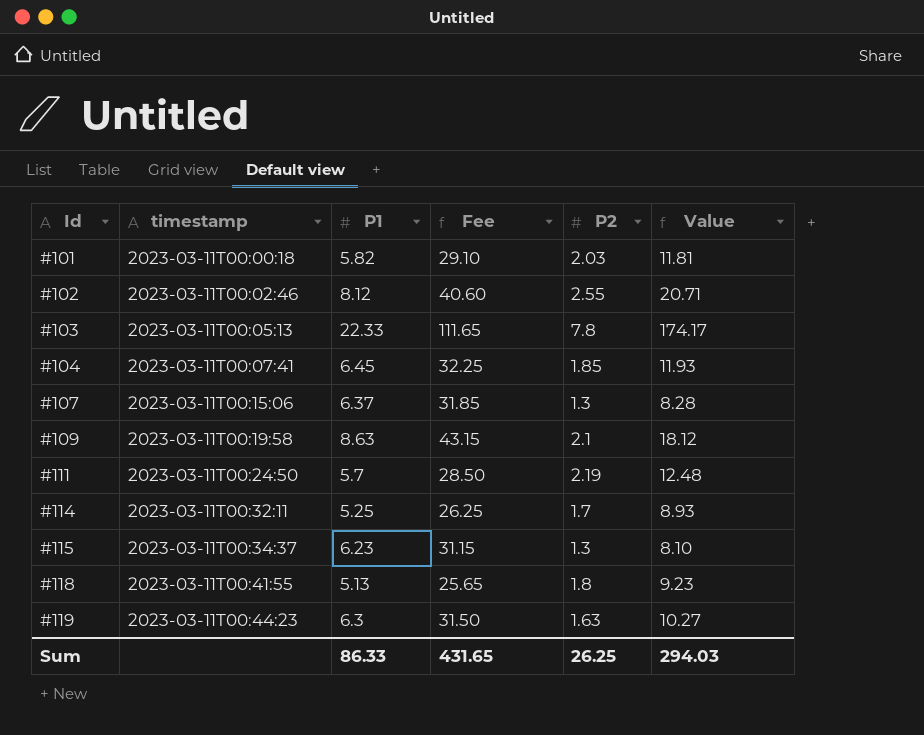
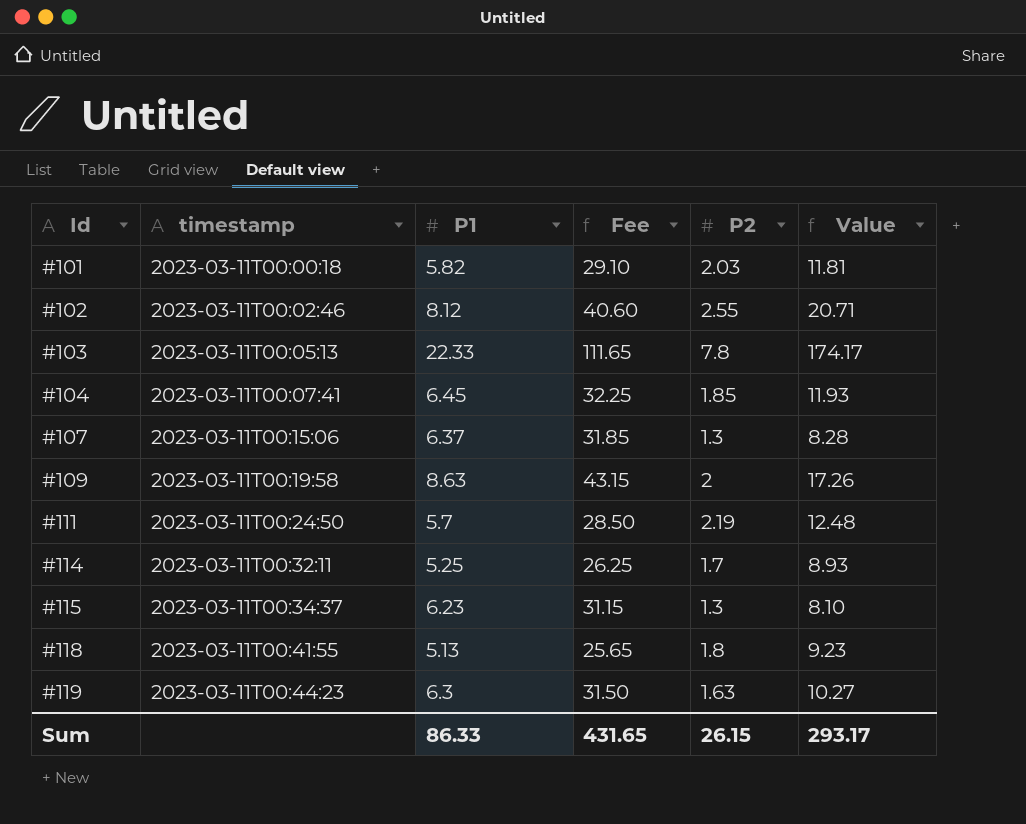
#109 | P2: 2.1 -> 2
#109 | Value: 18.12 -> 17.26
Sum | P2: 26.25 -> 26.15
Sum | Value: 294.03 -> 293.17

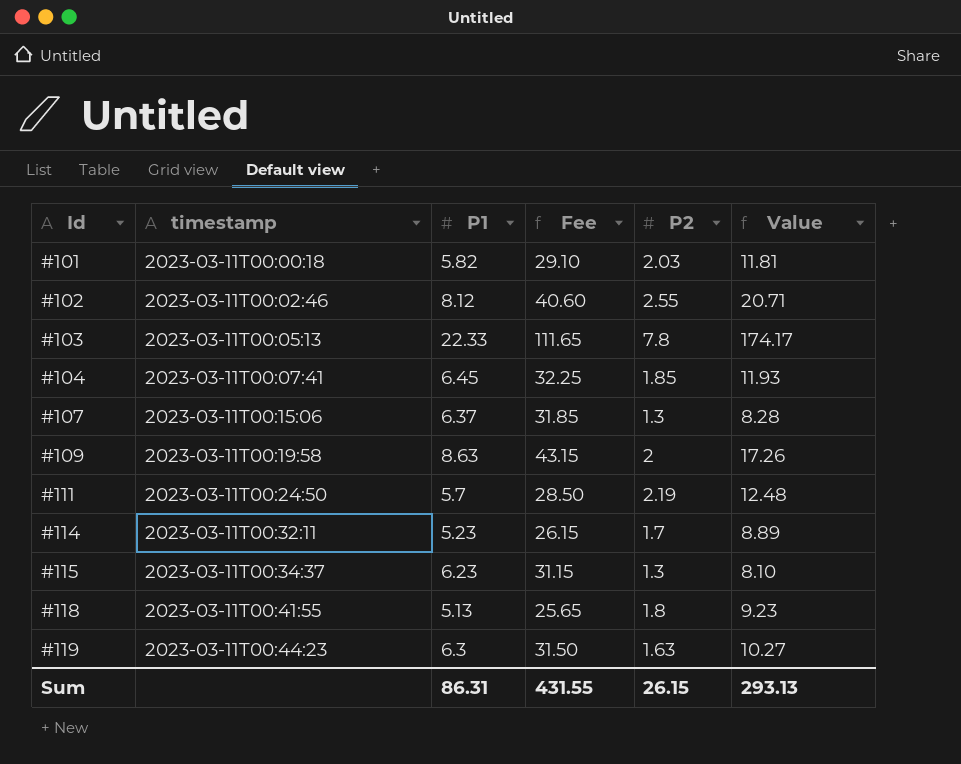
#114 | P1: 5.25 -> 5.23
#114 | Fee: 26.25 -> 26.15
#114 | Value: 8.93 -> 8.89
Sum | P1: 86.33 -> 86.31
Sum | Fee: 431.65 -> 431.55
Sum | Value: 293.17 -> 293.13

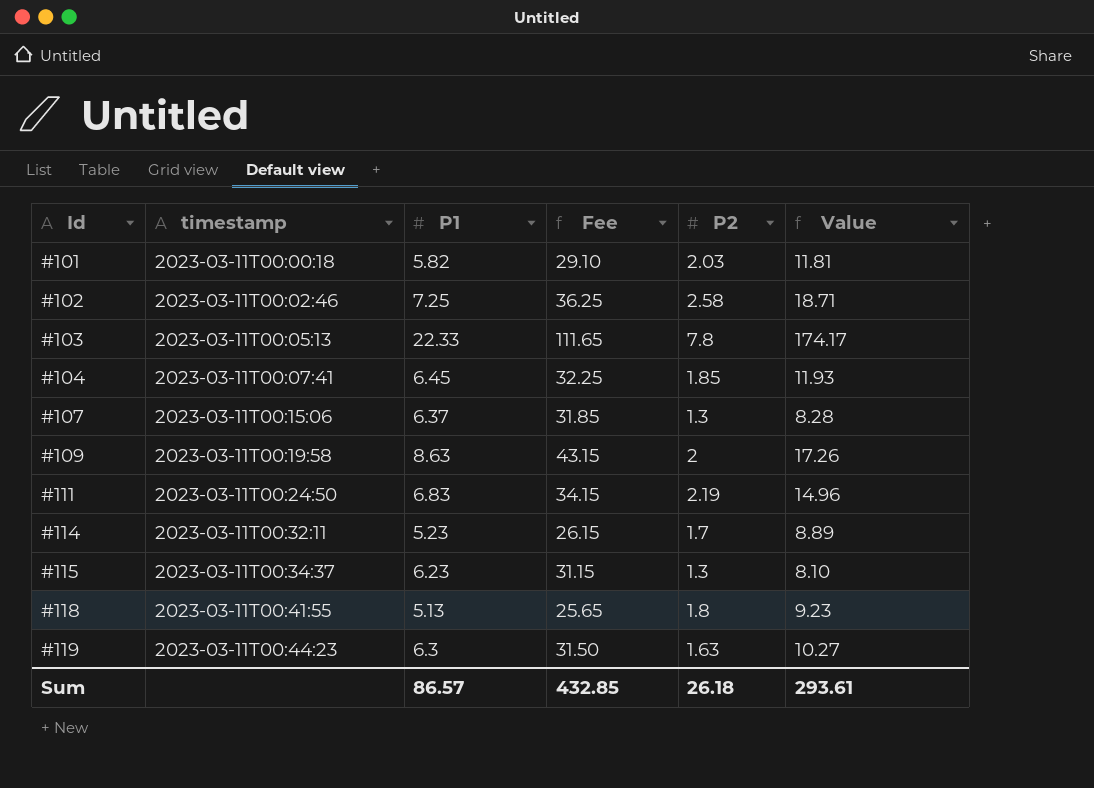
#102 | P1: 8.12 -> 7.25
#102 | Fee: 40.60 -> 36.25
#102 | P2: 2.55 -> 2.58
#102 | Value: 20.71 -> 18.71
#111 | P1: 5.7 -> 6.83
#111 | Fee: 28.50 -> 34.15
#111 | Value: 12.48 -> 14.96
Sum | P1: 86.31 -> 86.57
Sum | Fee: 431.55 -> 432.85
Sum | P2: 26.15 -> 26.18
Sum | Value: 293.13 -> 293.61

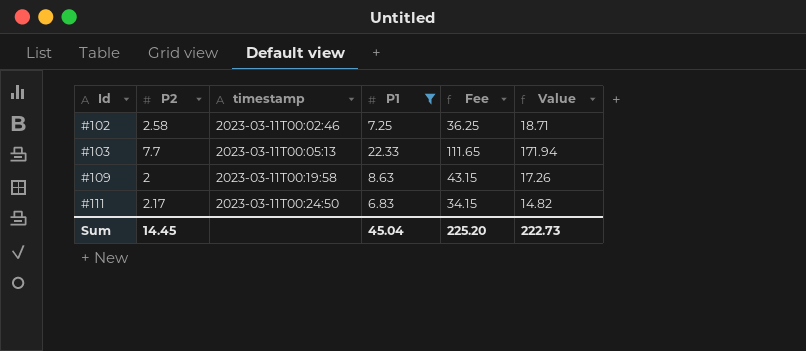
filter: none -> P1 >= 6.83
column P2 | position: 5 -> 2
#103 | P2: 7.8 -> 7.7
#103 | Value: 174.17 -> 171.94
#111 | P2: 2.19 -> 2.17
#111 | Value: 14.96 -> 14.82
Sum | P2: 26.18 -> 14.45
Sum | P1: 86.57 -> 45.04
Sum | Fee: 432.85 -> 225.20
Sum | Value: 293.61 -> 222.73

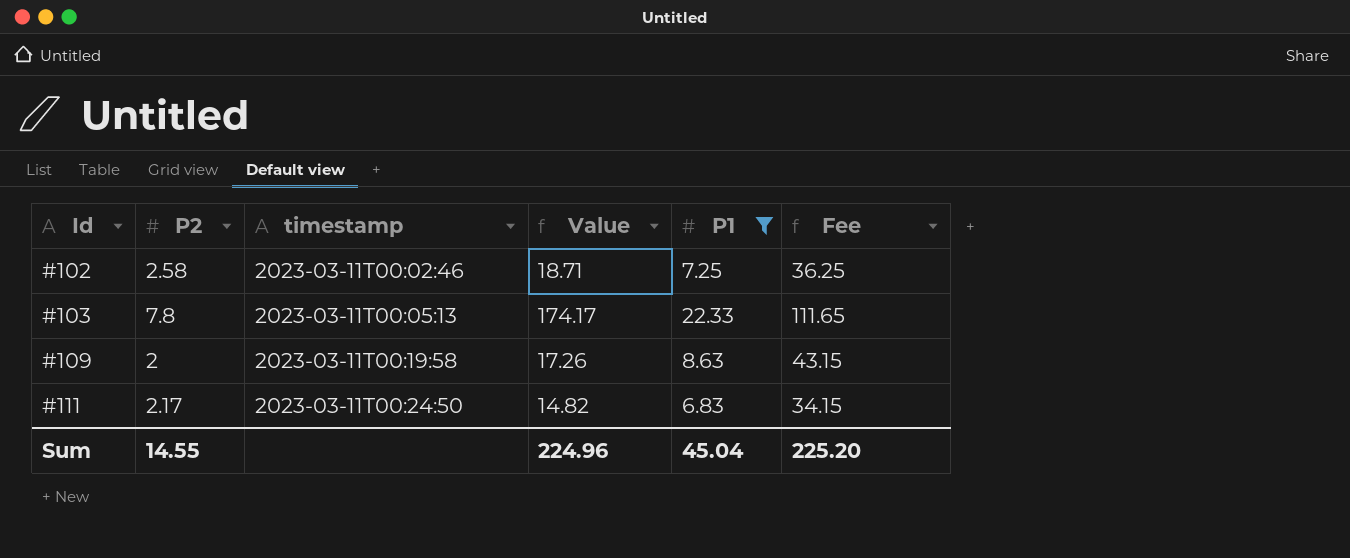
column Value | position: 6 -> 4
#103 | P2: 7.7 -> 7.8
#103 | Value: 171.94 -> 174.17
Sum | P2: 14.45 -> 14.55
Sum | Value: 222.73 -> 224.96

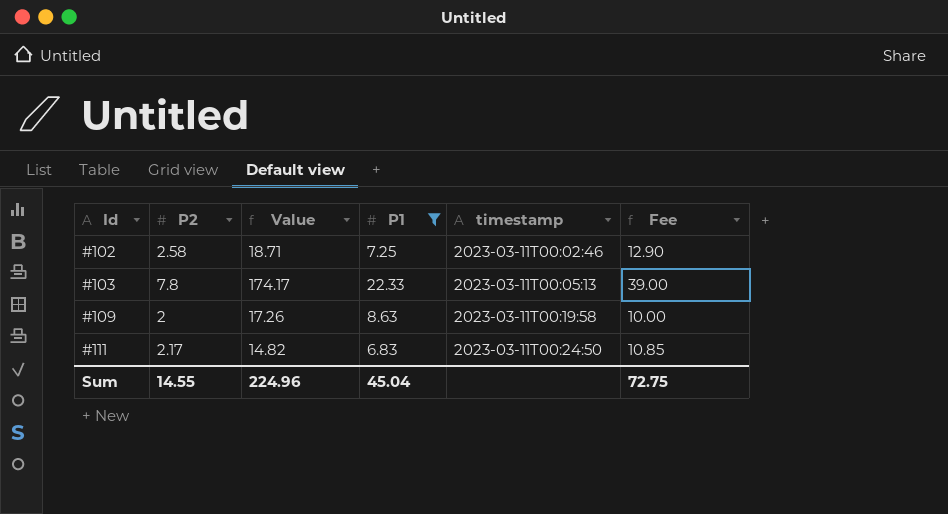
column timestamp | position: 3 -> 5
column Fee | formula: [P1] * 5 -> [P2] * 5
Sum | Fee: 225.20 -> 72.75

